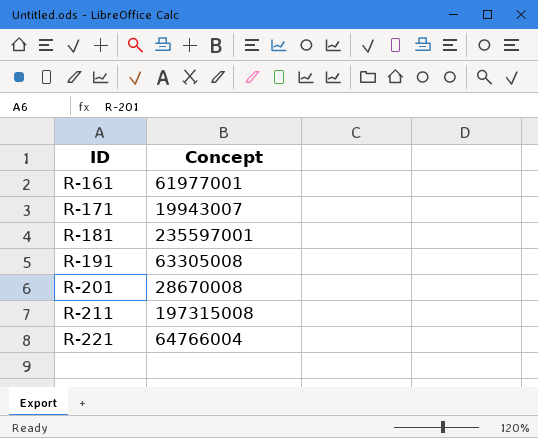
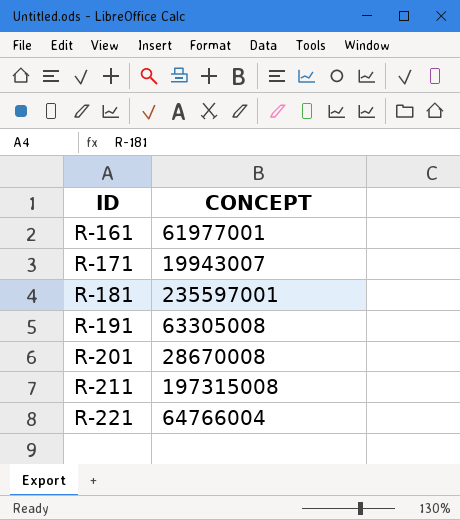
column name: Concept -> CONCEPT

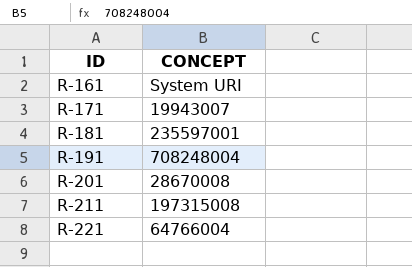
R-161 | CONCEPT: 61977001 -> System URI
R-191 | CONCEPT: 63305008 -> 708248004

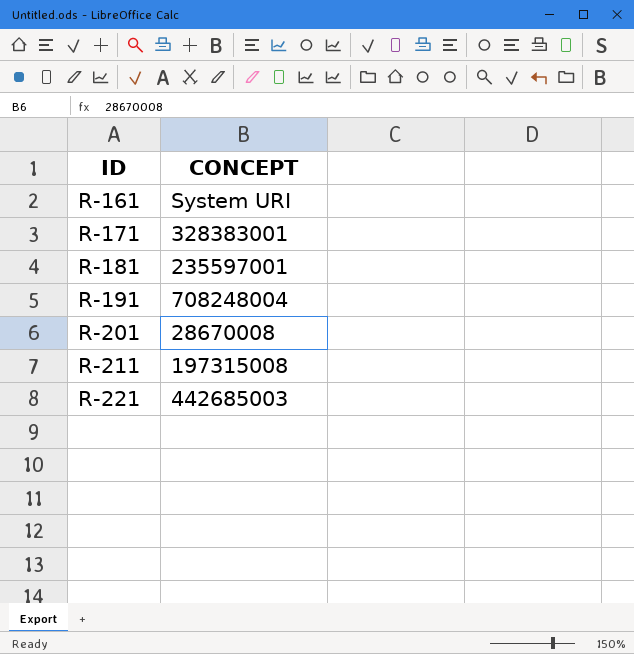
R-171 | CONCEPT: 19943007 -> 328383001
R-221 | CONCEPT: 64766004 -> 442685003

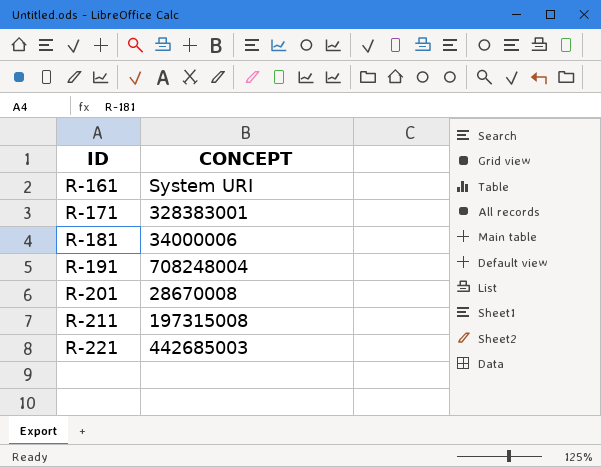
R-181 | CONCEPT: 235597001 -> 34000006

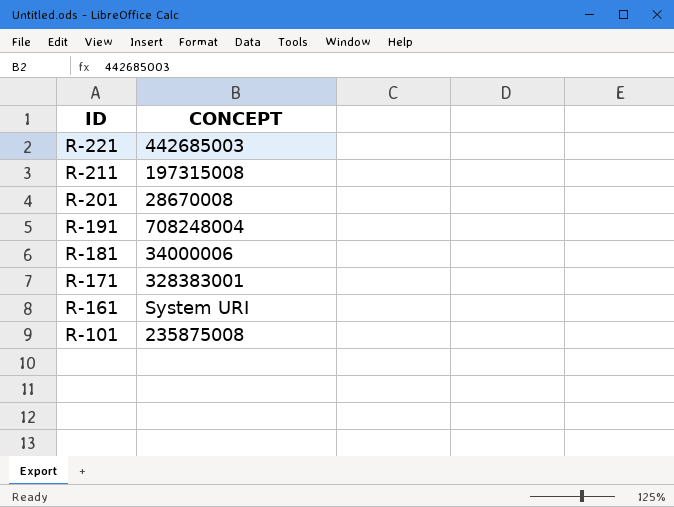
row order: ID ascending -> ID descending
row R-101: none -> 235875008

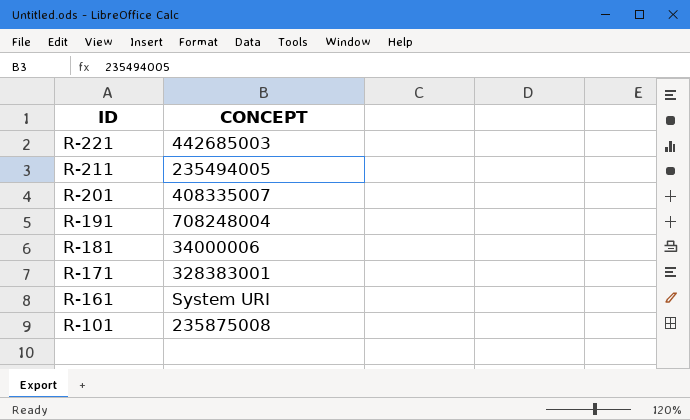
R-211 | CONCEPT: 197315008 -> 235494005
R-201 | CONCEPT: 28670008 -> 408335007

